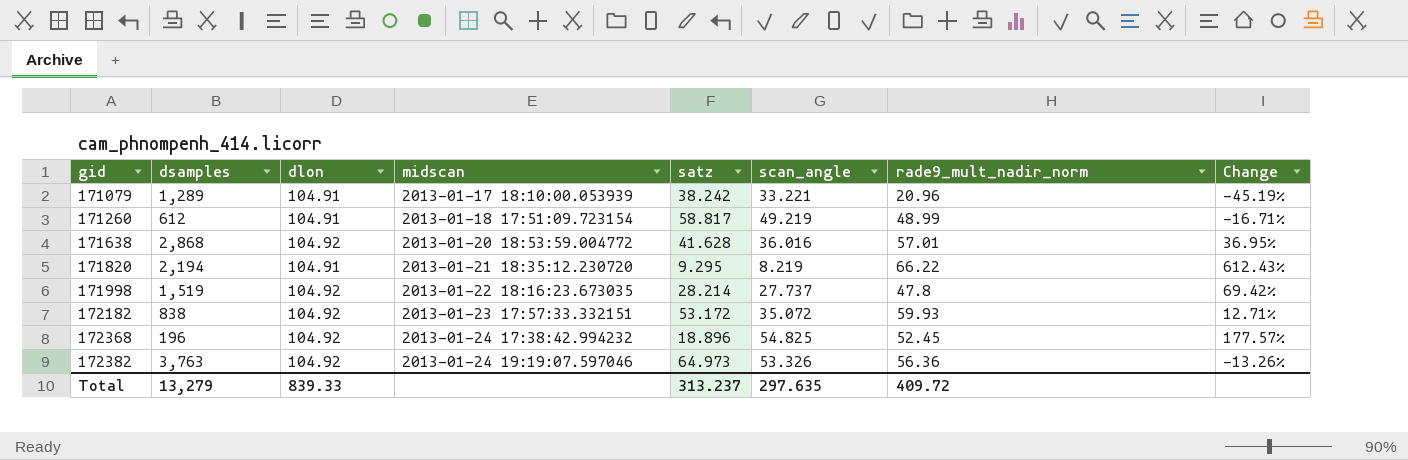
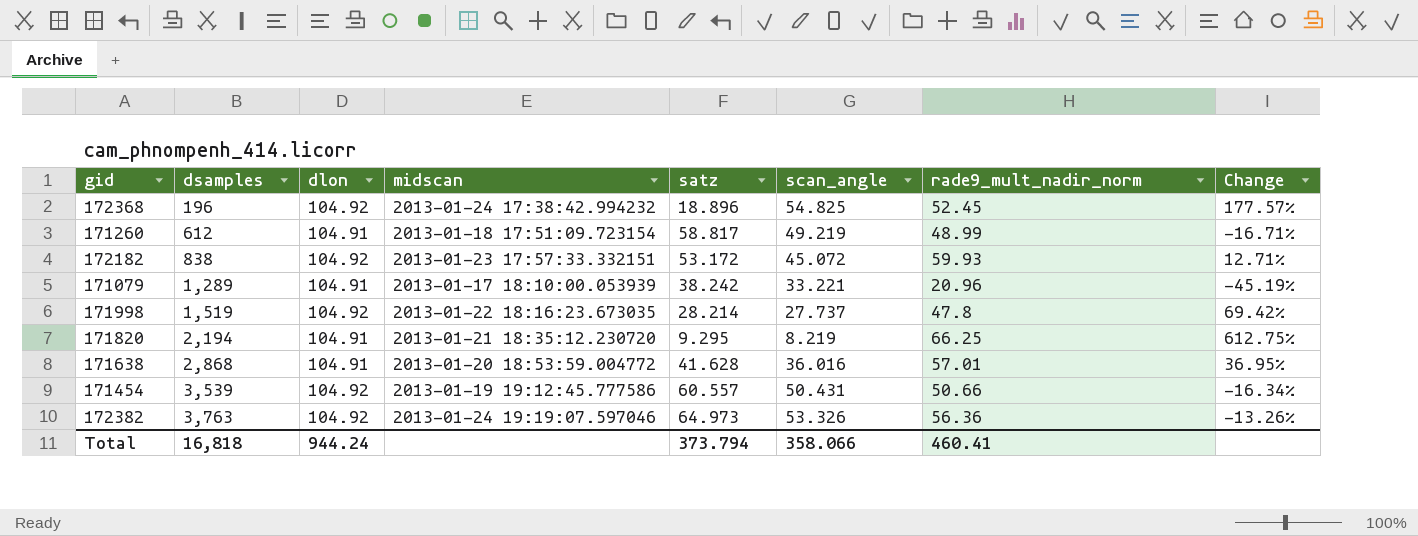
row order: gid ascending -> dsamples ascending
172182 | scan_angle: 35.072 -> 45.072
171820 | rade9_mult_nadir_norm: 66.22 -> 66.25
171820 | Change: 612.43% -> 612.75%
171638 | dlon: 104.92 -> 104.91
row 171454: none -> 3,539 | 104.92 | 2013-01-19 19:12:45.777586 | 60.557 | 50.431 | 50.66 | -16.34%
Total | dsamples: 13,279 -> 16,818
Total | dlon: 839.33 -> 944.24
Total | satz: 313.237 -> 373.794
Total | scan_angle: 297.635 -> 358.066
Total | rade9_mult_nadir_norm: 409.72 -> 460.41

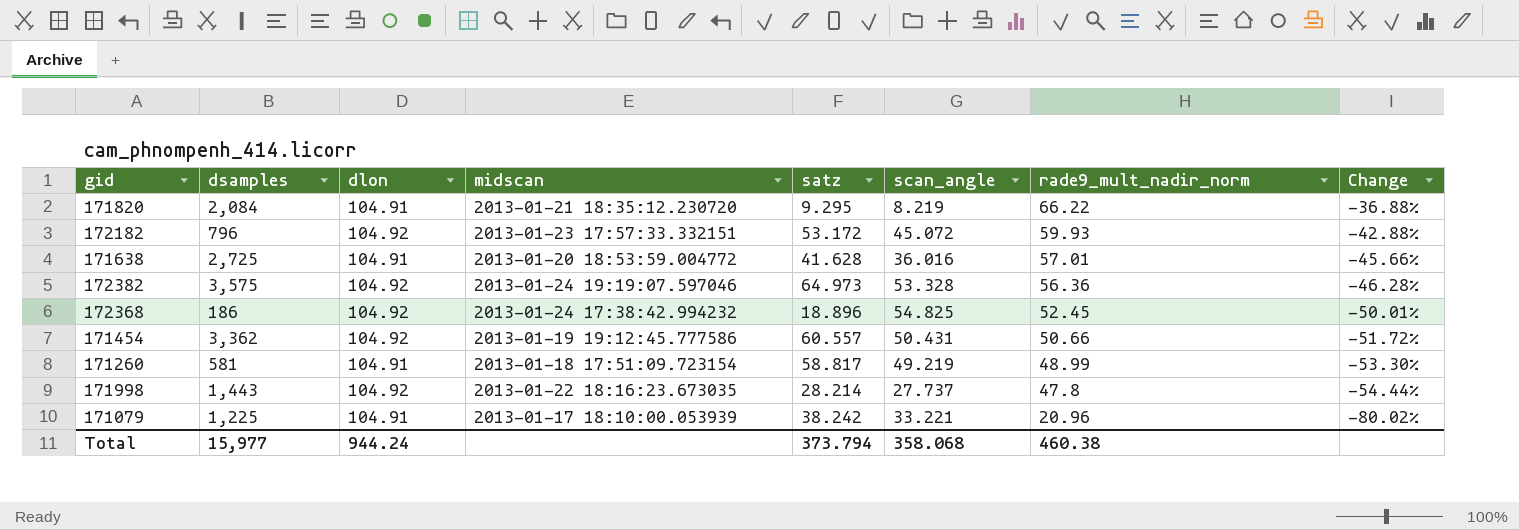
row order: dsamples ascending -> rade9_mult_nadir_norm descending
column Change | formula: ([rade9_mult_nadir_norm] - [satz]) / [satz] -> ([rade9_mult_nadir_norm] - [dlon]) / [dlon]
171820 | dsamples: 2,194 -> 2,084
171820 | rade9_mult_nadir_norm: 66.25 -> 66.22
172182 | dsamples: 838 -> 796
171638 | dsamples: 2,868 -> 2,725
172382 | dsamples: 3,763 -> 3,575
172382 | scan_angle: 53.326 -> 53.328
172368 | dsamples: 196 -> 186
171454 | dsamples: 3,539 -> 3,362
171260 | dsamples: 612 -> 581
171998 | dsamples: 1,519 -> 1,443
171079 | dsamples: 1,289 -> 1,225
Total | dsamples: 16,818 -> 15,977
Total | scan_angle: 358.066 -> 358.068
Total | rade9_mult_nadir_norm: 460.41 -> 460.38

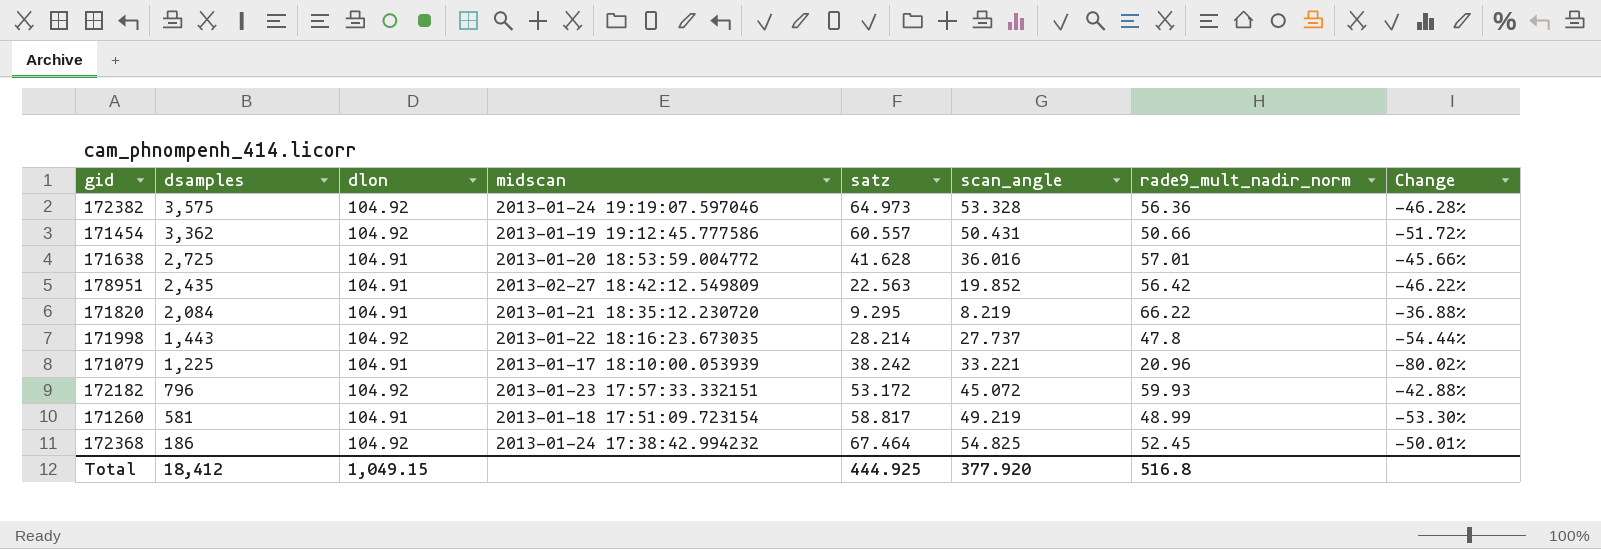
row order: rade9_mult_nadir_norm descending -> dsamples descending
row 178951: none -> 2,435 | 104.91 | 2013-02-27 18:42:12.549809 | 22.563 | 19.852 | 56.42 | -46.22%
172368 | satz: 18.896 -> 67.464
Total | dsamples: 15,977 -> 18,412
Total | dlon: 944.24 -> 1,049.15
Total | satz: 373.794 -> 444.925
Total | scan_angle: 358.068 -> 377.920
Total | rade9_mult_nadir_norm: 460.38 -> 516.8

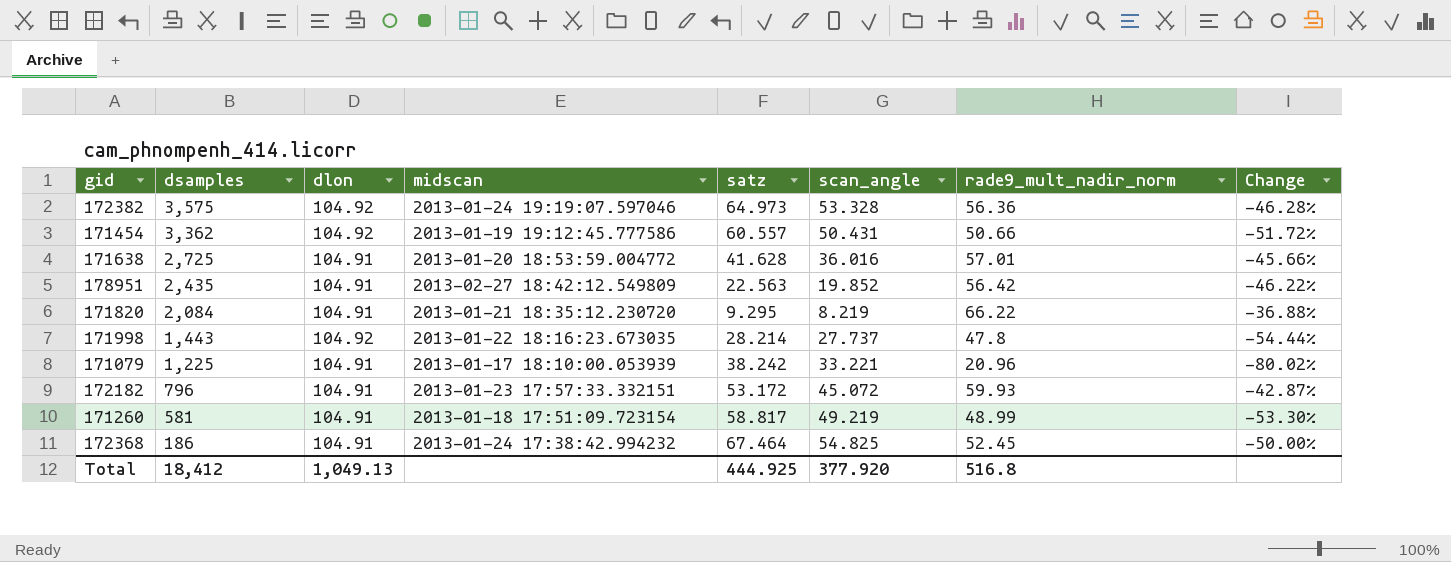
172182 | dlon: 104.92 -> 104.91
172182 | Change: -42.88% -> -42.87%
172368 | dlon: 104.92 -> 104.91
172368 | Change: -50.01% -> -50.00%
Total | dlon: 1,049.15 -> 1,049.13

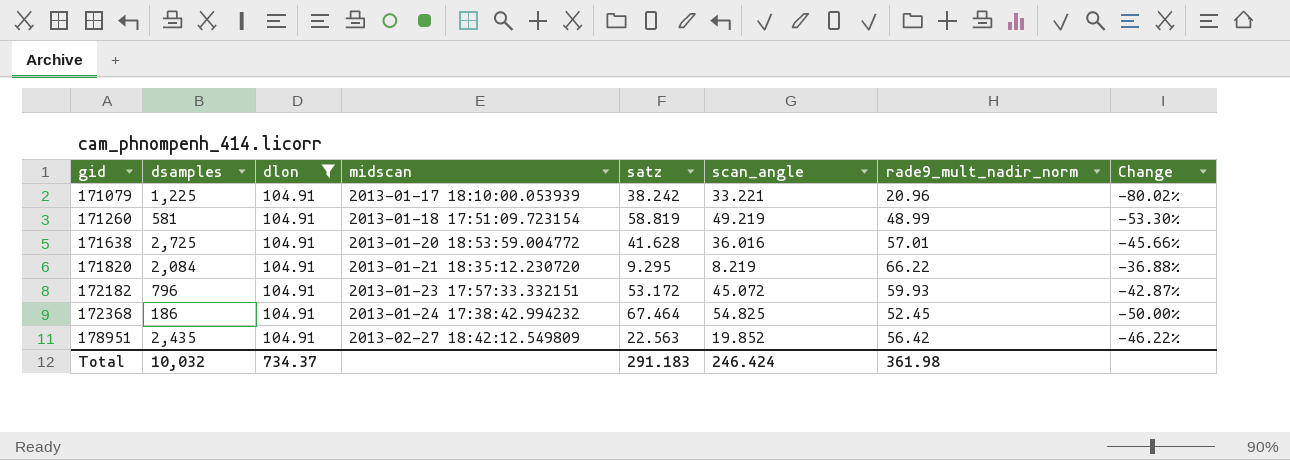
filter: none -> dlon = 104.91
row order: dsamples descending -> gid ascending
171260 | satz: 58.817 -> 58.819
Total | dsamples: 18,412 -> 10,032
Total | dlon: 1,049.13 -> 734.37
Total | satz: 444.925 -> 291.183
Total | scan_angle: 377.920 -> 246.424
Total | rade9_mult_nadir_norm: 516.8 -> 361.98

